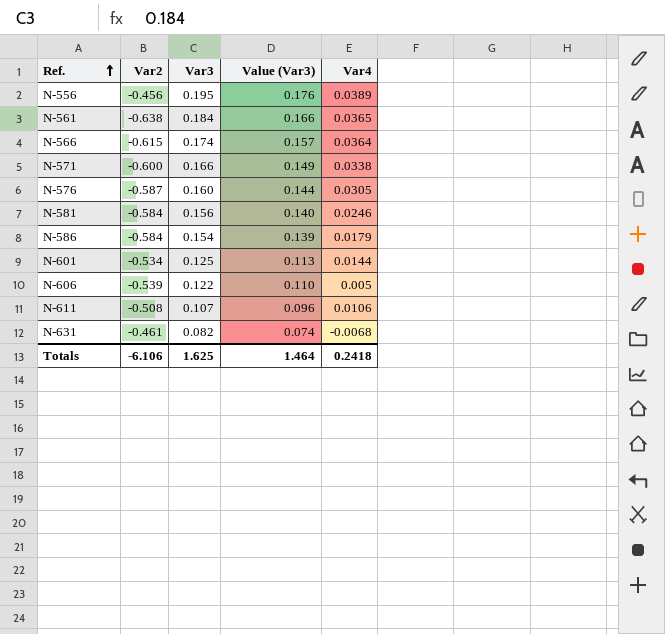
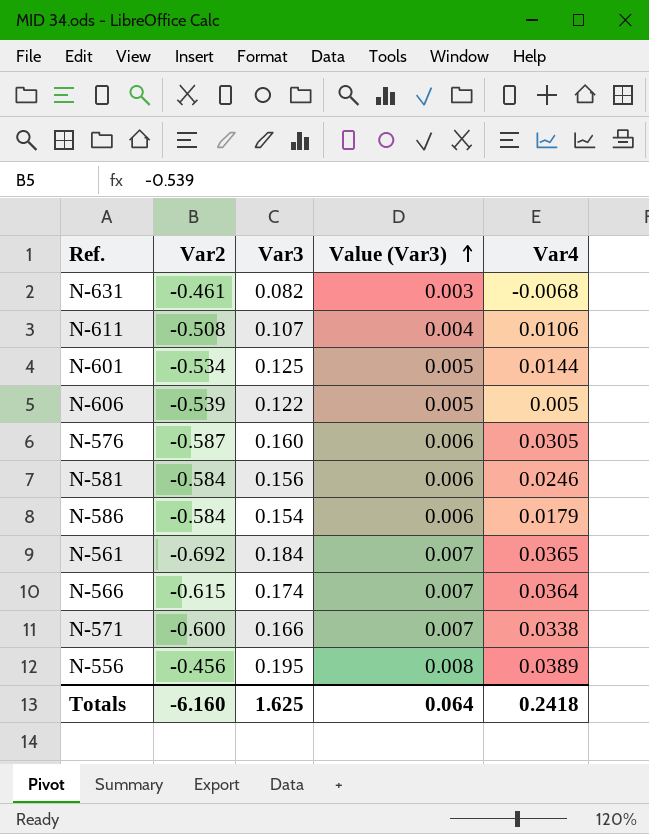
row order: Ref. ascending -> Value (Var3) ascending
column Value (Var3) | formula: [Var3] * 0.9 -> [Var3] * 0.04
N-561 | Var2: -0.638 -> -0.692
Totals | Var2: -6.106 -> -6.160
Totals | Value (Var3): 1.464 -> 0.064

